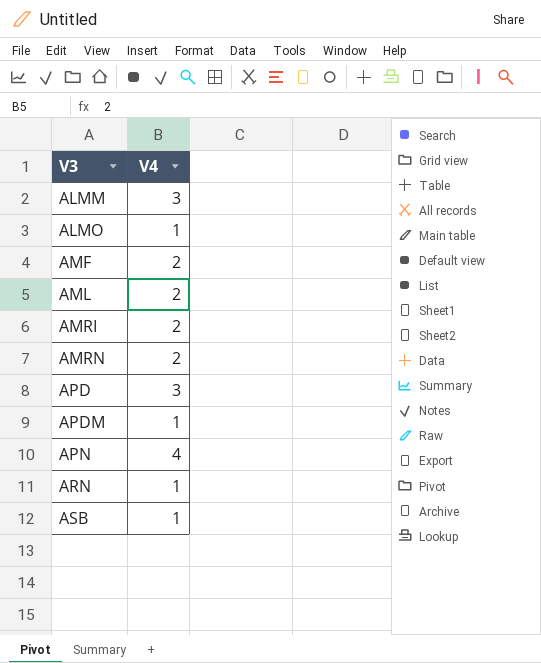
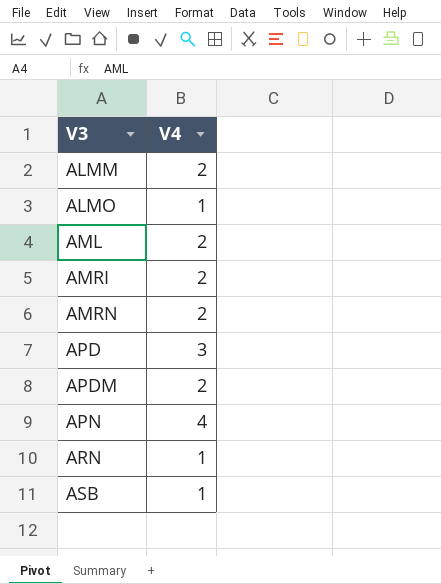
row AMF: 2 -> none
ALMM | V4: 3 -> 2
APDM | V4: 1 -> 2

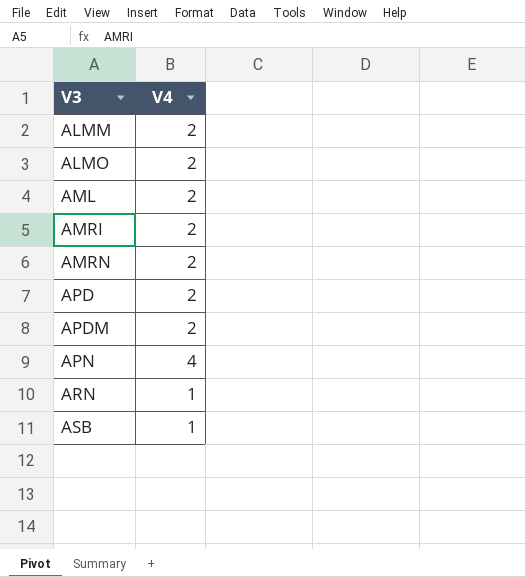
ALMO | V4: 1 -> 2
APD | V4: 3 -> 2

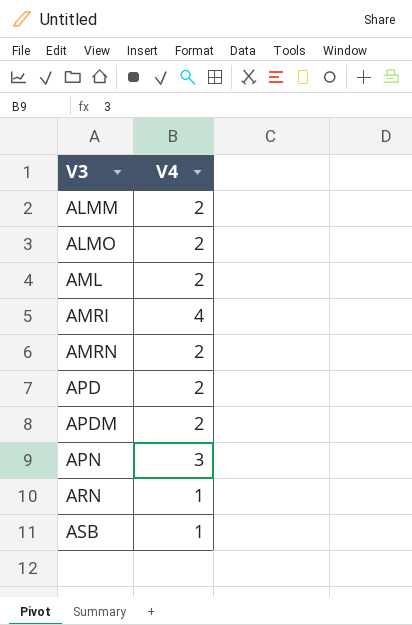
AMRI | V4: 2 -> 4
APN | V4: 4 -> 3

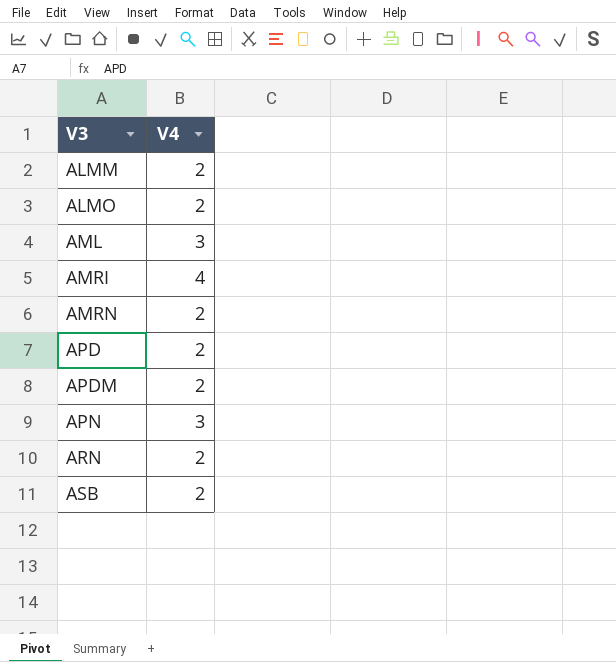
AML | V4: 2 -> 3
ARN | V4: 1 -> 2
ASB | V4: 1 -> 2

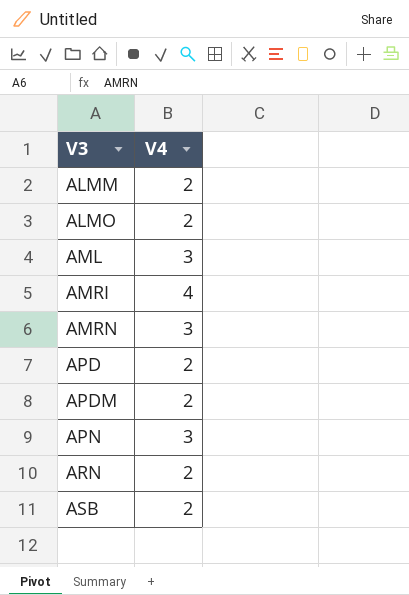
AMRN | V4: 2 -> 3

